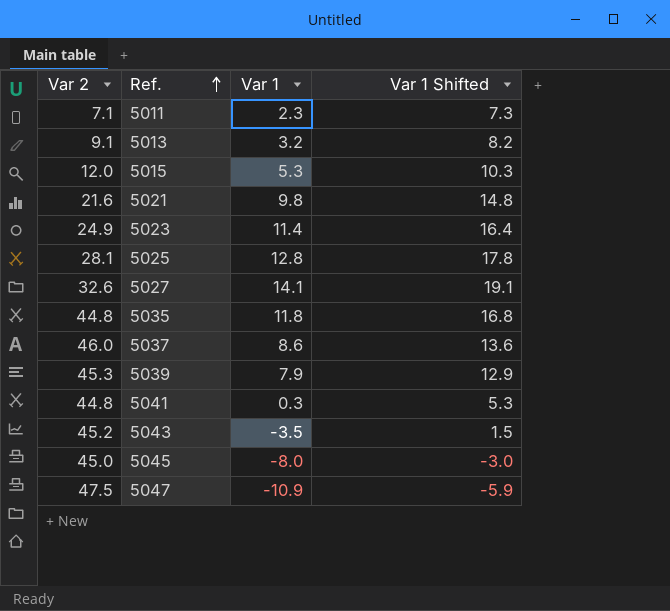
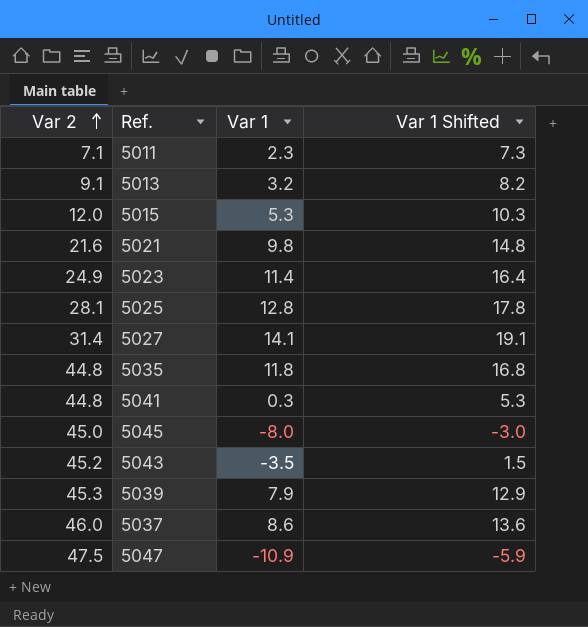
row order: Ref. ascending -> Var 2 ascending
5027 | Var 2: 32.6 -> 31.4

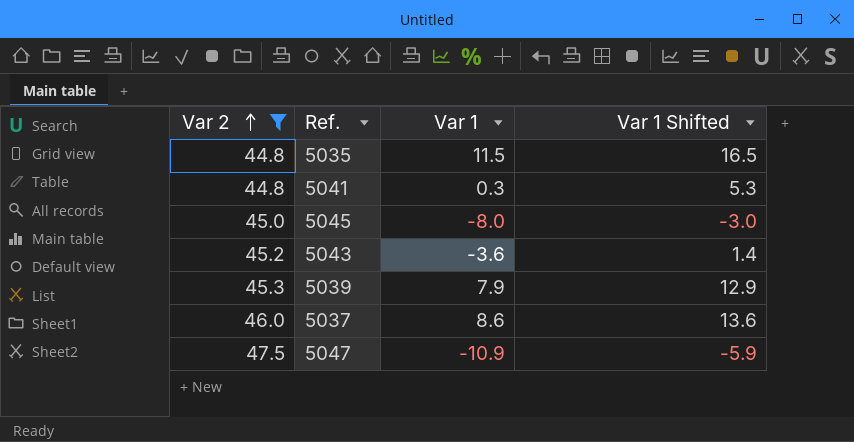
filter: none -> Var 2 >= 44.8
5035 | Var 1: 11.8 -> 11.5
5035 | Var 1 Shifted: 16.8 -> 16.5
5043 | Var 1: -3.5 -> -3.6
5043 | Var 1 Shifted: 1.5 -> 1.4

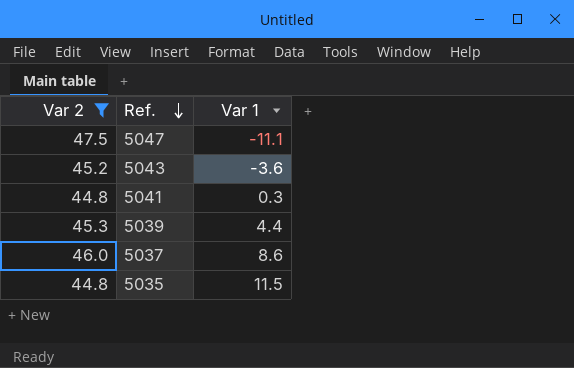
row order: Var 2 ascending -> Ref. descending
column Var 1 Shifted | formula: [Var 1] + 5 -> none
row 5045: 45.0 | -8.0 | -3.0 -> none
5047 | Var 1: -10.9 -> -11.1
5039 | Var 1: 7.9 -> 4.4

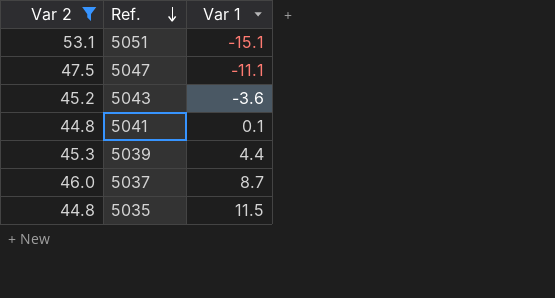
row 5051: none -> 53.1 | -15.1
5041 | Var 1: 0.3 -> 0.1
5037 | Var 1: 8.6 -> 8.7

